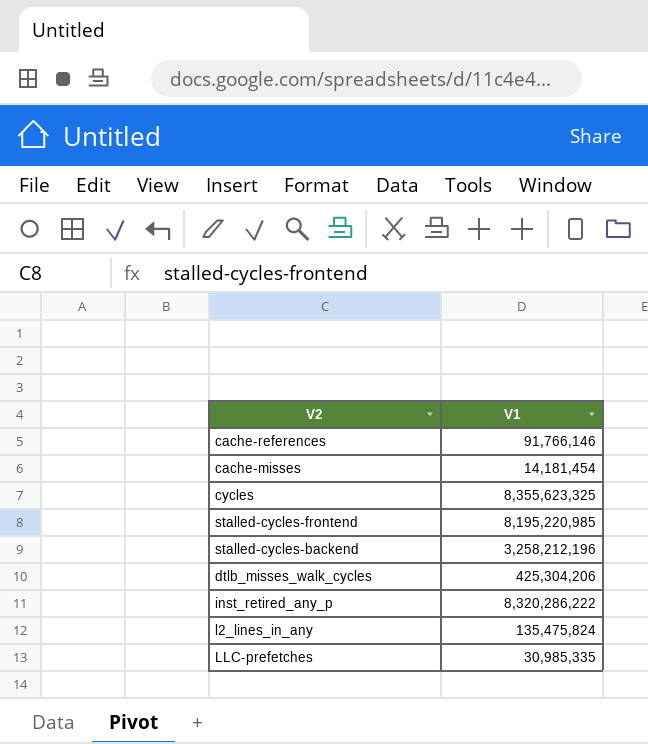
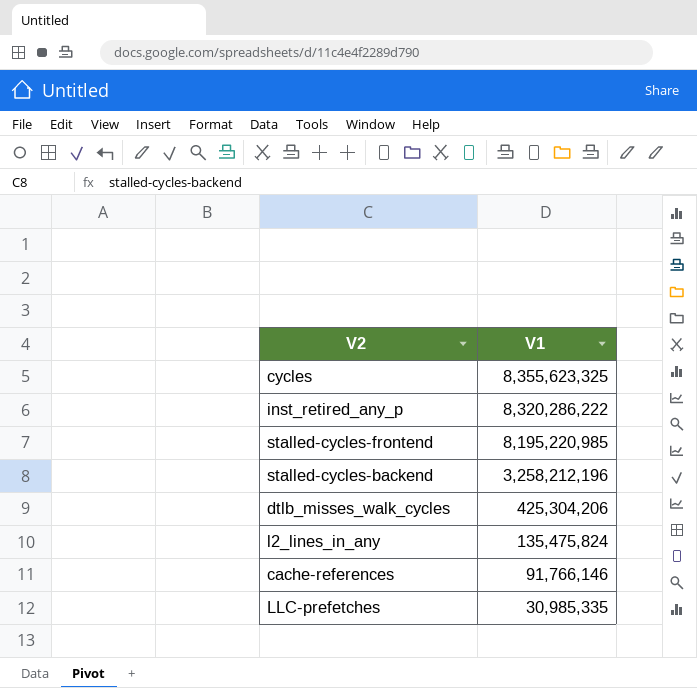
row order: none -> V1 descending
row cache-misses: 14,181,454 -> none

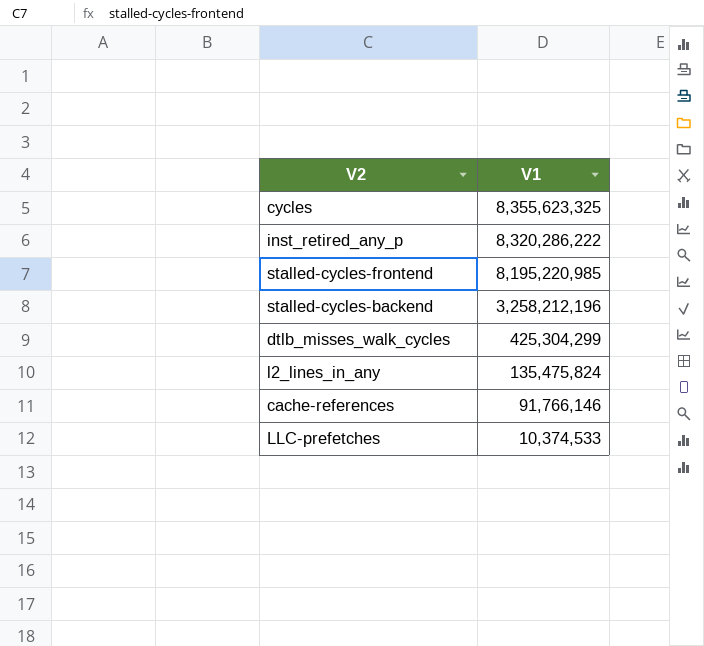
dtlb_misses_walk_cycles | V1: 425,304,206 -> 425,304,299
LLC-prefetches | V1: 30,985,335 -> 10,374,533

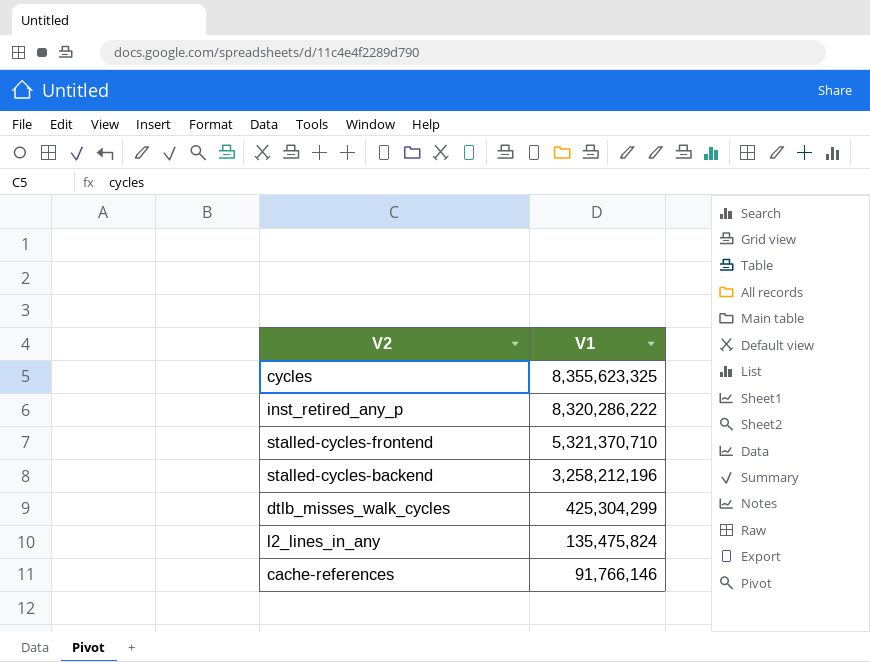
row LLC-prefetches: 10,374,533 -> none
stalled-cycles-frontend | V1: 8,195,220,985 -> 5,321,370,710

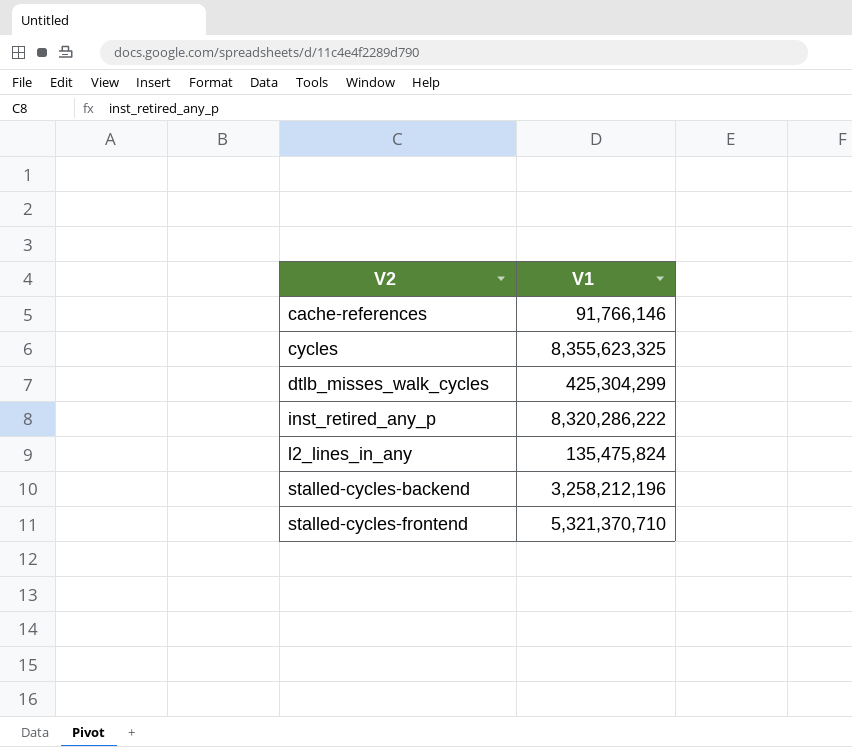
row order: V1 descending -> V2 ascending

